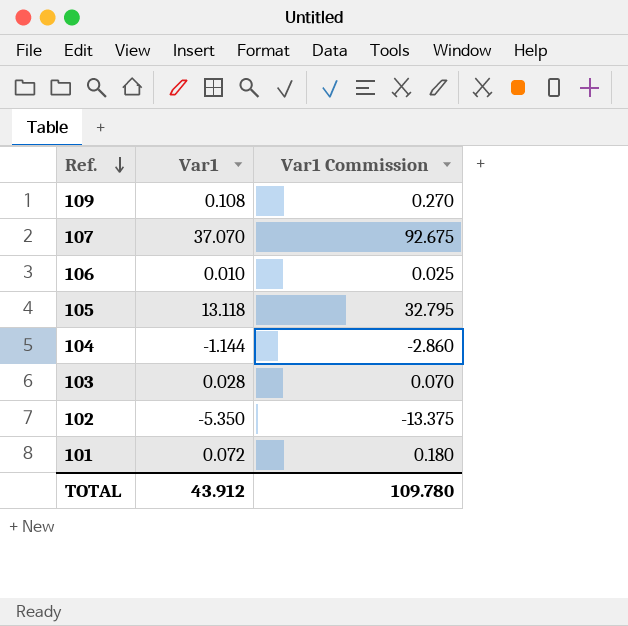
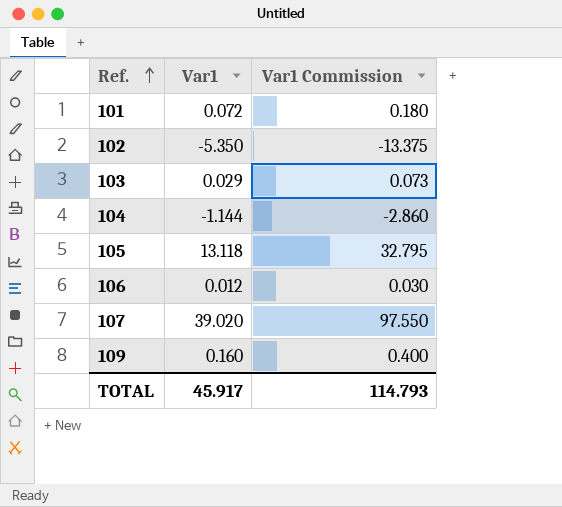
row order: Ref. descending -> Ref. ascending
103 | Var1: 0.028 -> 0.029
103 | Var1 Commission: 0.070 -> 0.073
106 | Var1: 0.010 -> 0.012
106 | Var1 Commission: 0.025 -> 0.030
107 | Var1: 37.070 -> 39.020
107 | Var1 Commission: 92.675 -> 97.550
109 | Var1: 0.108 -> 0.160
109 | Var1 Commission: 0.270 -> 0.400
TOTAL | Var1: 43.912 -> 45.917
TOTAL | Var1 Commission: 109.780 -> 114.793

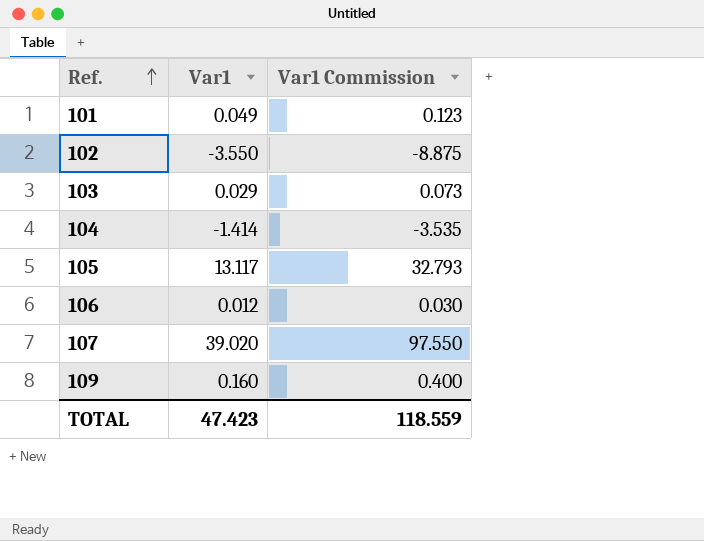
101 | Var1: 0.072 -> 0.049
101 | Var1 Commission: 0.180 -> 0.123
102 | Var1: -5.350 -> -3.550
102 | Var1 Commission: -13.375 -> -8.875
104 | Var1: -1.144 -> -1.414
104 | Var1 Commission: -2.860 -> -3.535
105 | Var1: 13.118 -> 13.117
105 | Var1 Commission: 32.795 -> 32.793
TOTAL | Var1: 45.917 -> 47.423
TOTAL | Var1 Commission: 114.793 -> 118.559

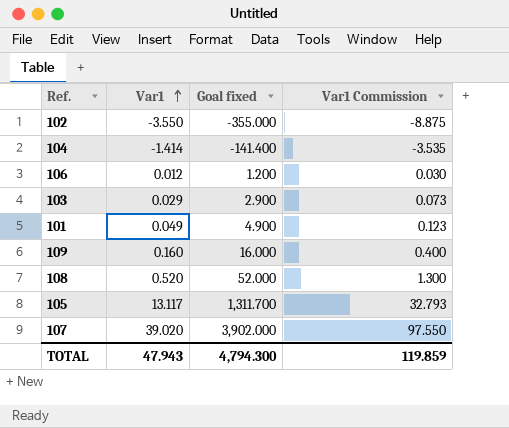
row order: Ref. ascending -> Var1 ascending
column Goal fixed | formula: none -> [Var1] * 100
row 108: none -> 0.520 | 52.000 | 1.300
TOTAL | Var1: 47.423 -> 47.943
TOTAL | Var1 Commission: 118.559 -> 119.859

